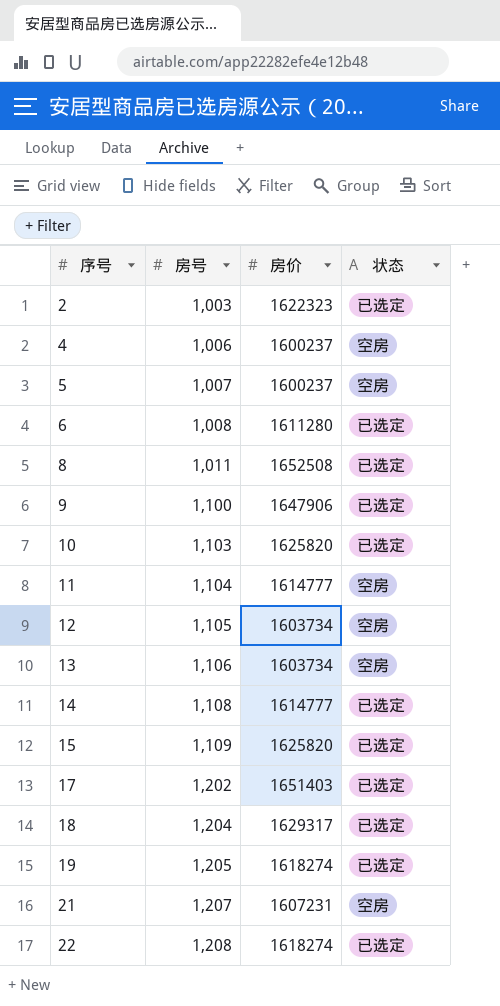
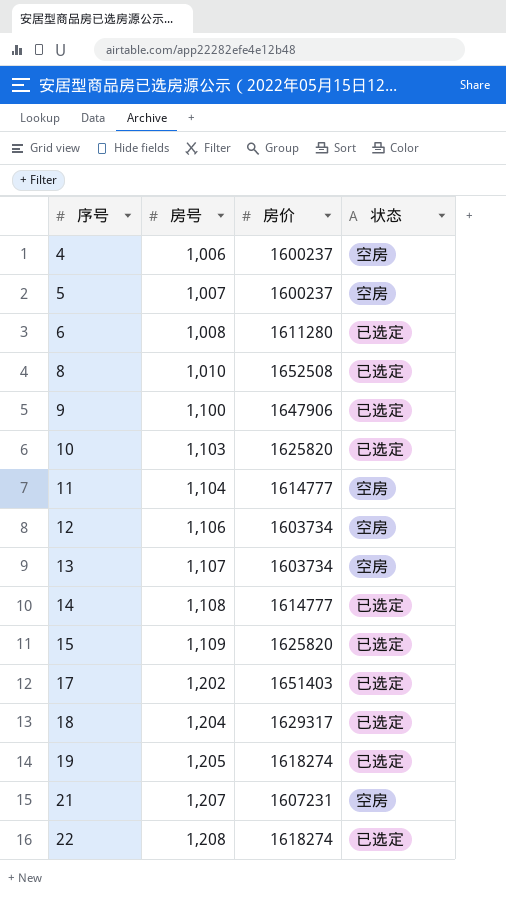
row 2: 1,003 | 1622323 | 已选定 -> none
8 | 房号: 1,011 -> 1,010
12 | 房号: 1,105 -> 1,106
13 | 房号: 1,106 -> 1,107

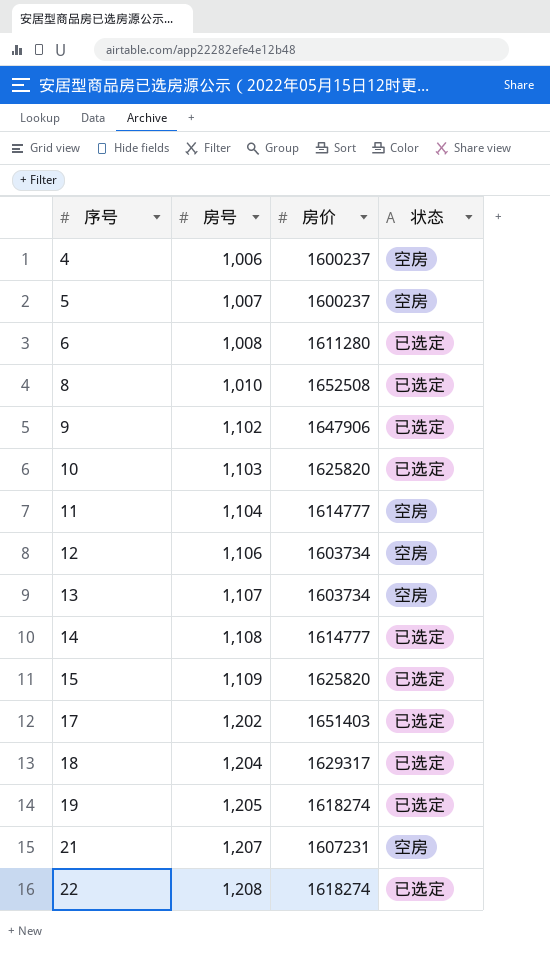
9 | 房号: 1,100 -> 1,102

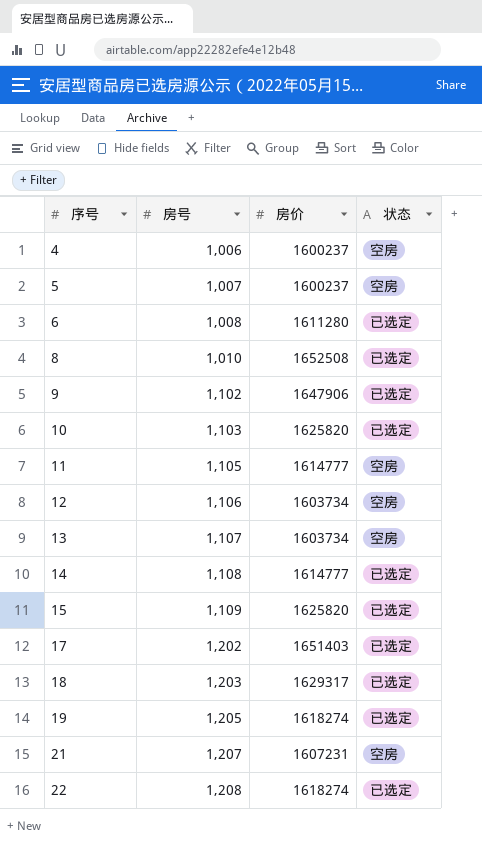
11 | 房号: 1,104 -> 1,105
18 | 房号: 1,204 -> 1,203

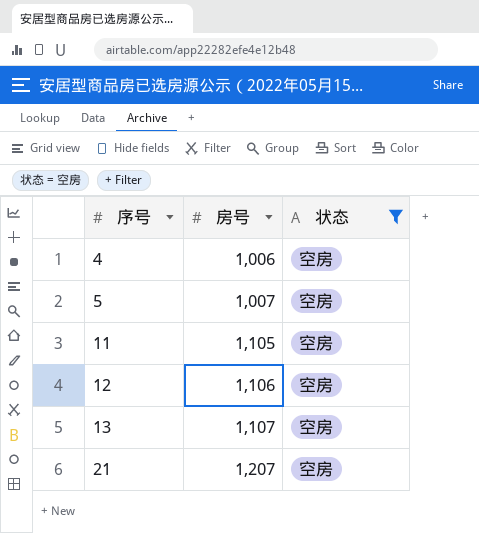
filter: none -> 状态 = 空房
column 房价 | position: 3 -> none

